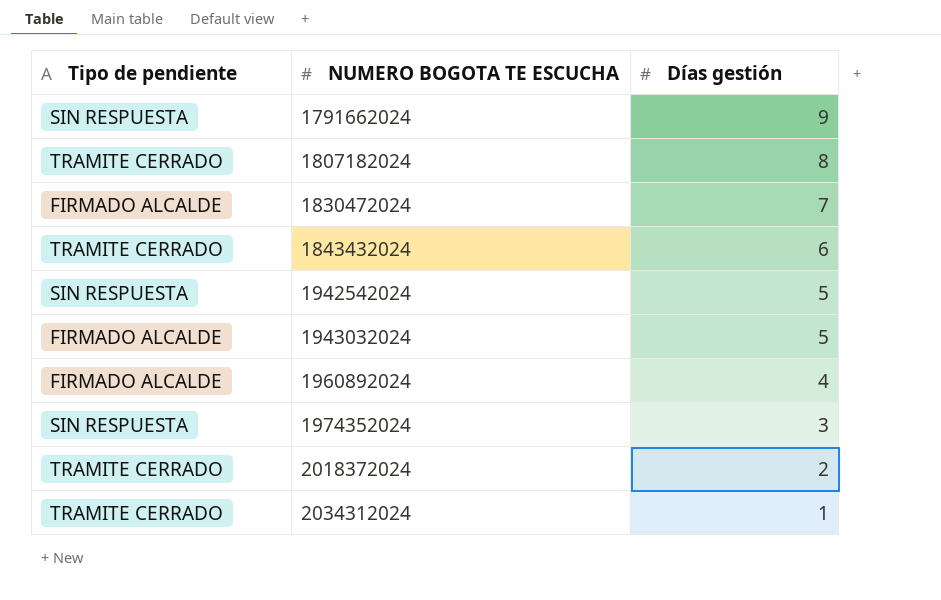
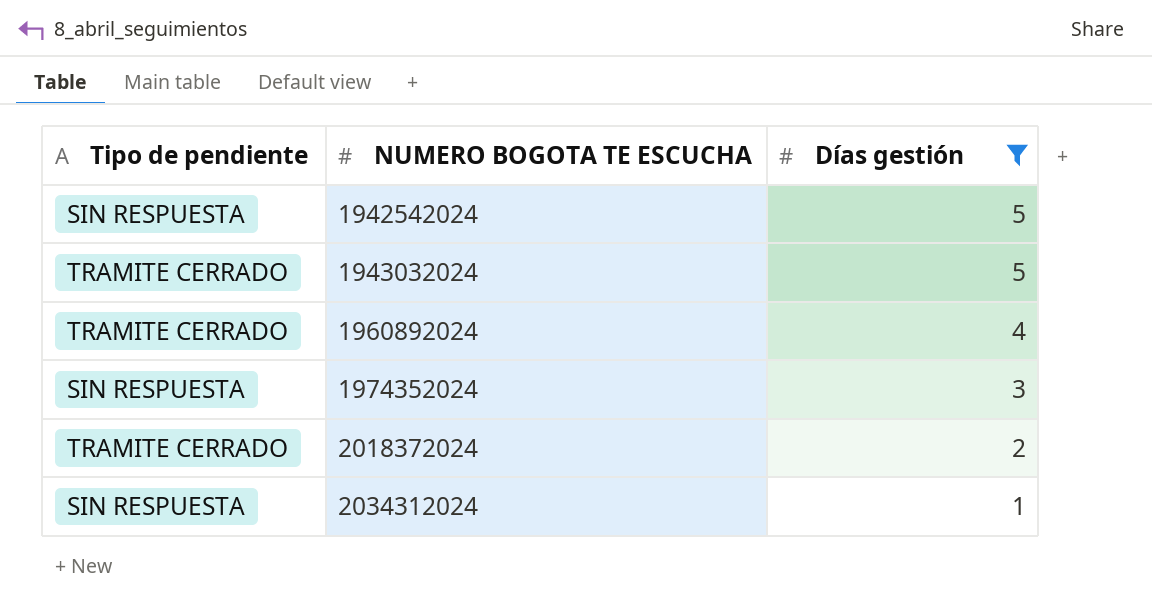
filter: none -> Días gestión <= 5
1943032024 | Tipo de pendiente: FIRMADO ALCALDE -> TRAMITE CERRADO
1960892024 | Tipo de pendiente: FIRMADO ALCALDE -> TRAMITE CERRADO
2034312024 | Tipo de pendiente: TRAMITE CERRADO -> SIN RESPUESTA

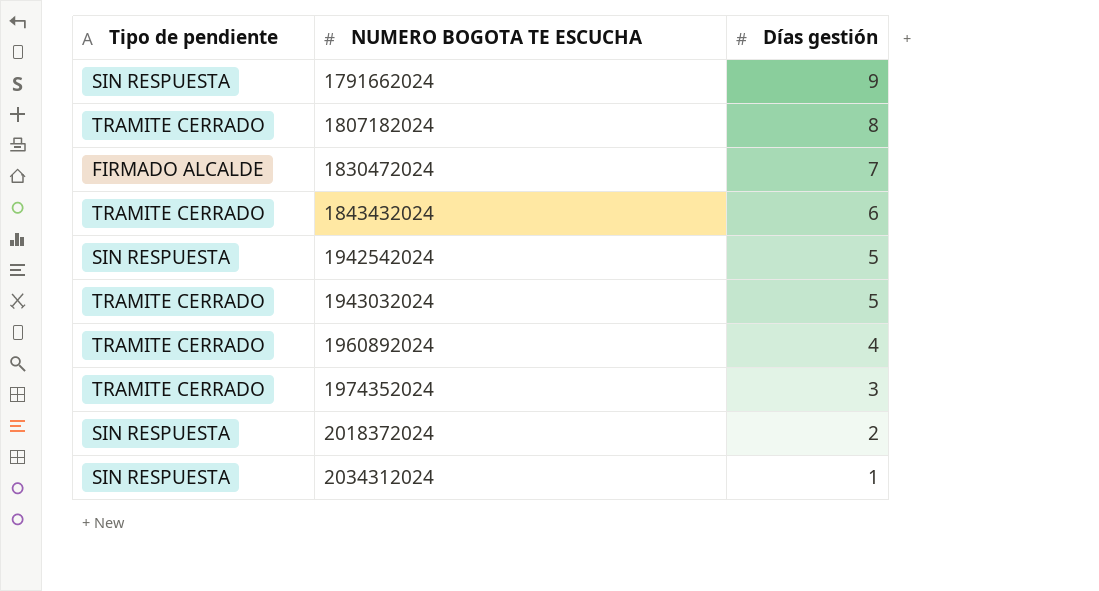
filter: Días gestión <= 5 -> none
1974352024 | Tipo de pendiente: SIN RESPUESTA -> TRAMITE CERRADO
2018372024 | Tipo de pendiente: TRAMITE CERRADO -> SIN RESPUESTA

